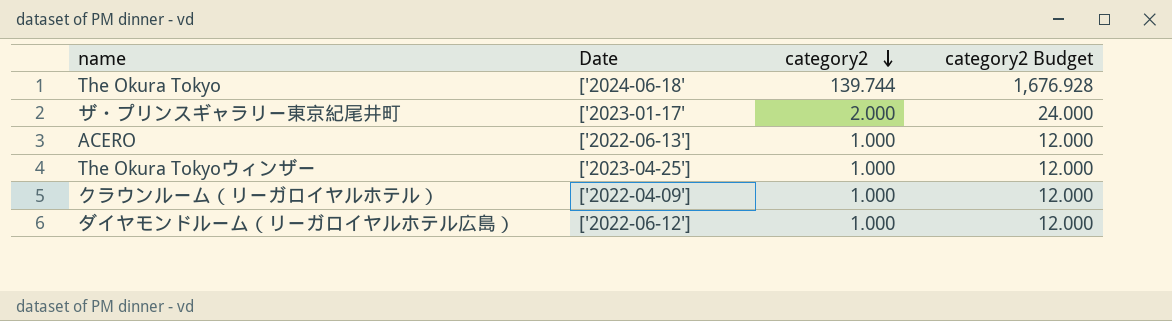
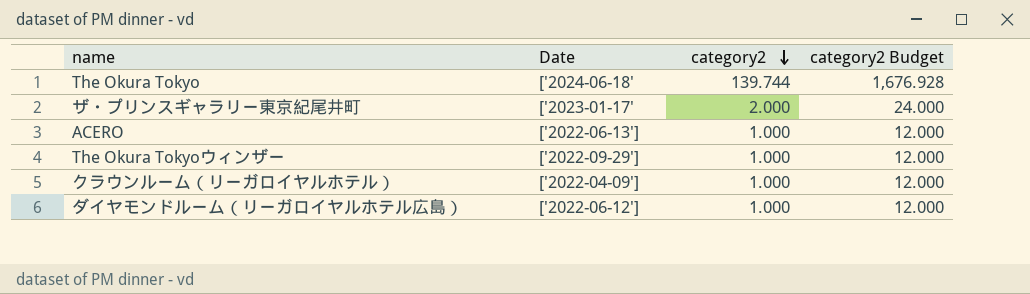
The Okura Tokyoウィンザー | Date: ['2023-04-25'] -> ['2022-09-29']

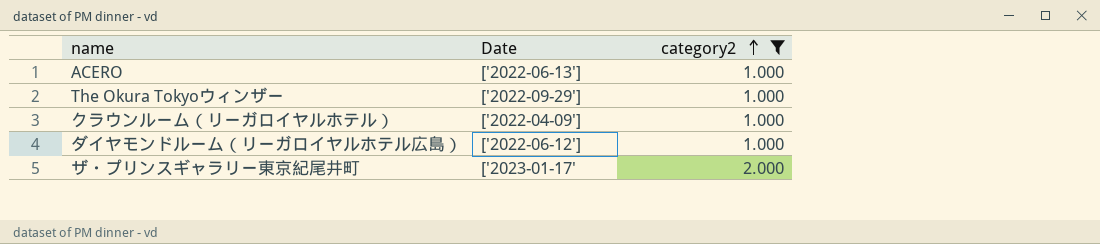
filter: none -> category2 != 139.744
row order: category2 descending -> category2 ascending
column category2 Budget | formula: [category2] * 12 -> none

